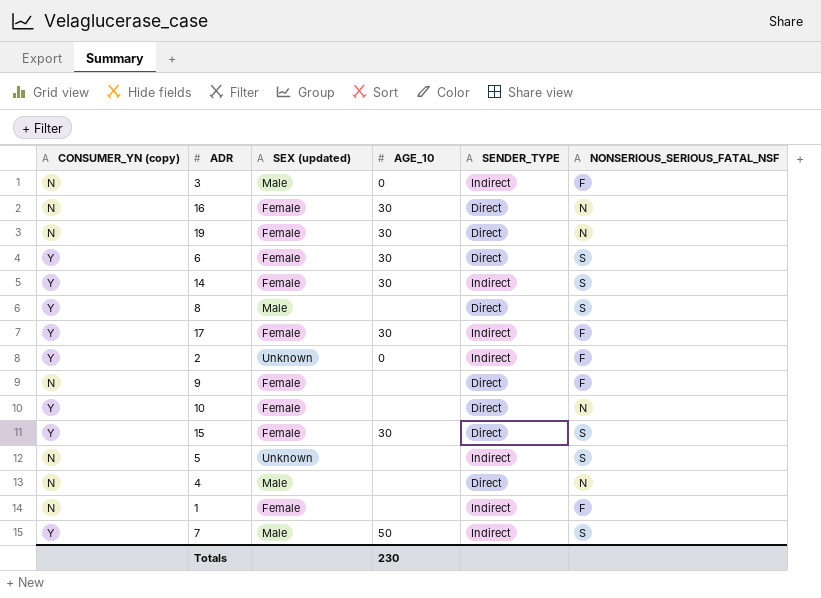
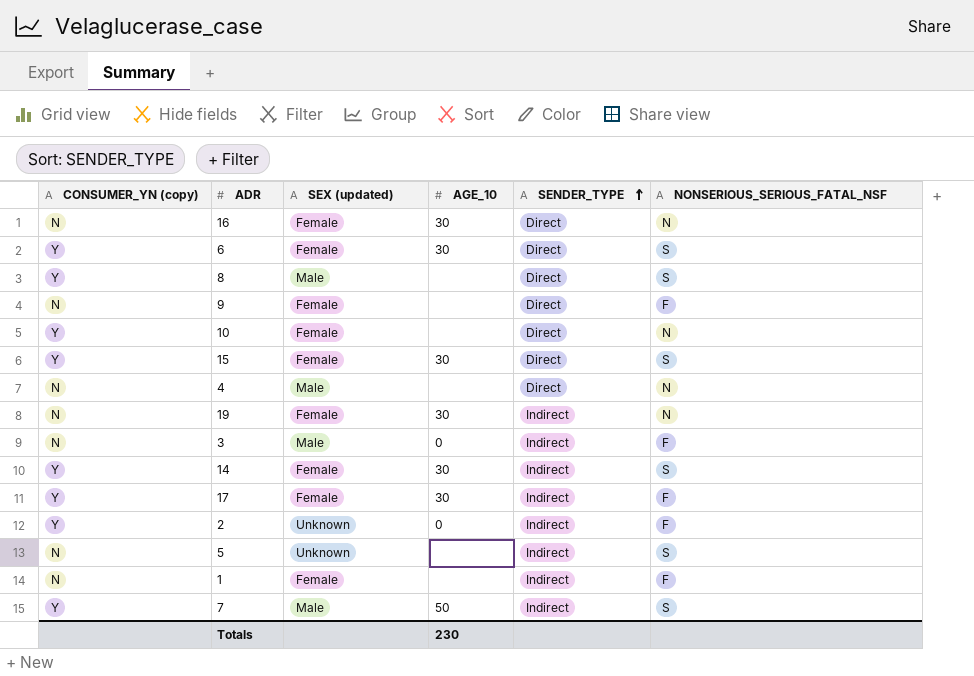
row order: none -> SENDER_TYPE ascending
19 | SENDER_TYPE: Direct -> Indirect

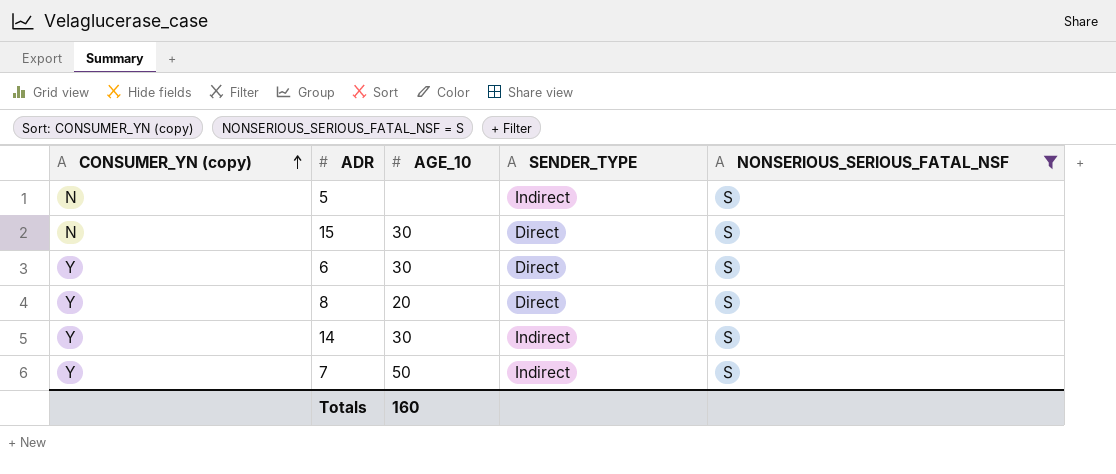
filter: none -> NONSERIOUS_SERIOUS_FATAL_NSF = S
row order: SENDER_TYPE ascending -> CONSUMER_YN (copy) ascending
column SEX (updated) | position: 3 -> none
15 | CONSUMER_YN (copy): Y -> N
8 | AGE_10: none -> 20
Totals | AGE_10: 230 -> 160

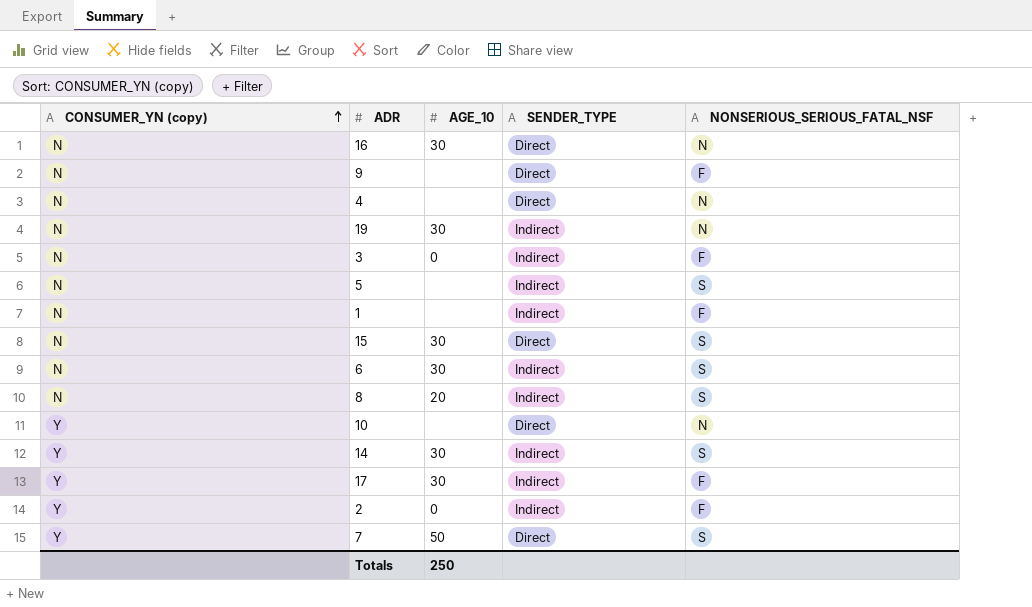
filter: NONSERIOUS_SERIOUS_FATAL_NSF = S -> none
6 | CONSUMER_YN (copy): Y -> N
6 | SENDER_TYPE: Direct -> Indirect
8 | CONSUMER_YN (copy): Y -> N
8 | SENDER_TYPE: Direct -> Indirect
7 | SENDER_TYPE: Indirect -> Direct
Totals | AGE_10: 160 -> 250

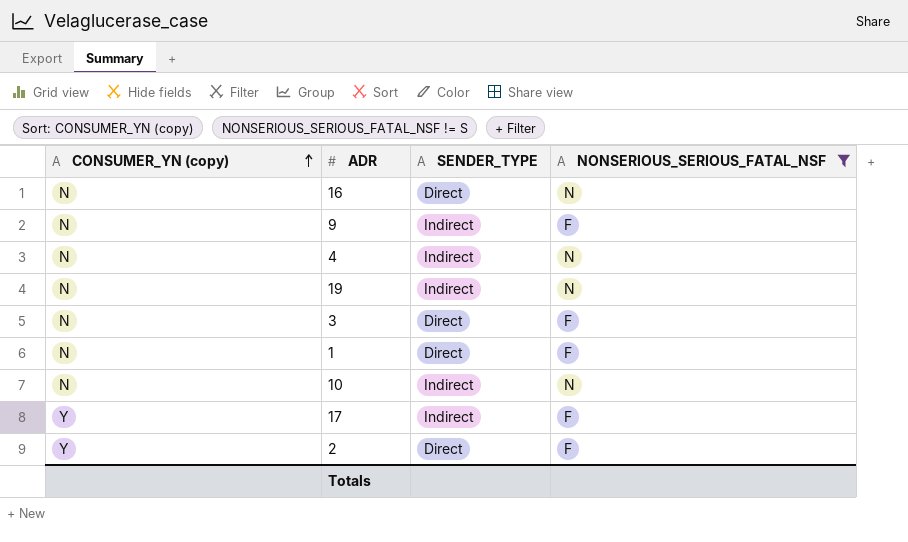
filter: none -> NONSERIOUS_SERIOUS_FATAL_NSF != S
column AGE_10 | position: 3 -> none
9 | SENDER_TYPE: Direct -> Indirect
4 | SENDER_TYPE: Direct -> Indirect
3 | SENDER_TYPE: Indirect -> Direct
1 | SENDER_TYPE: Indirect -> Direct
10 | CONSUMER_YN (copy): Y -> N
10 | SENDER_TYPE: Direct -> Indirect
2 | SENDER_TYPE: Indirect -> Direct

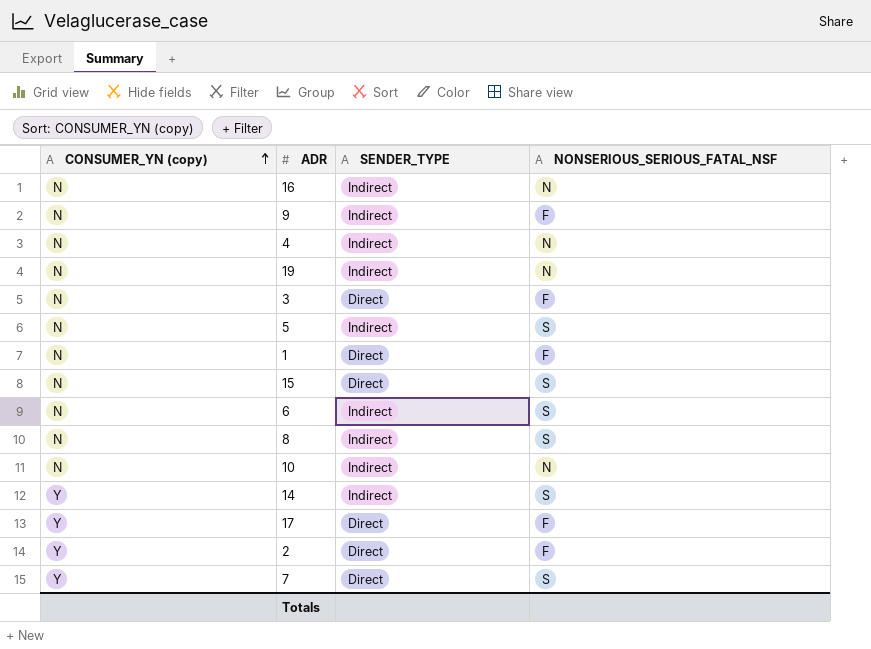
filter: NONSERIOUS_SERIOUS_FATAL_NSF != S -> none
16 | SENDER_TYPE: Direct -> Indirect
17 | SENDER_TYPE: Indirect -> Direct

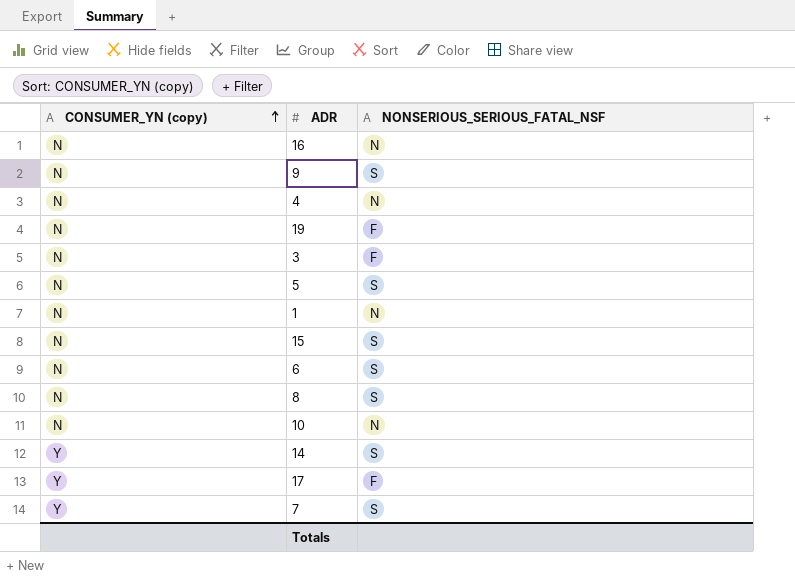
column SENDER_TYPE | position: 3 -> none
row 2: Y | Direct | F -> none
9 | NONSERIOUS_SERIOUS_FATAL_NSF: F -> S
19 | NONSERIOUS_SERIOUS_FATAL_NSF: N -> F
1 | NONSERIOUS_SERIOUS_FATAL_NSF: F -> N

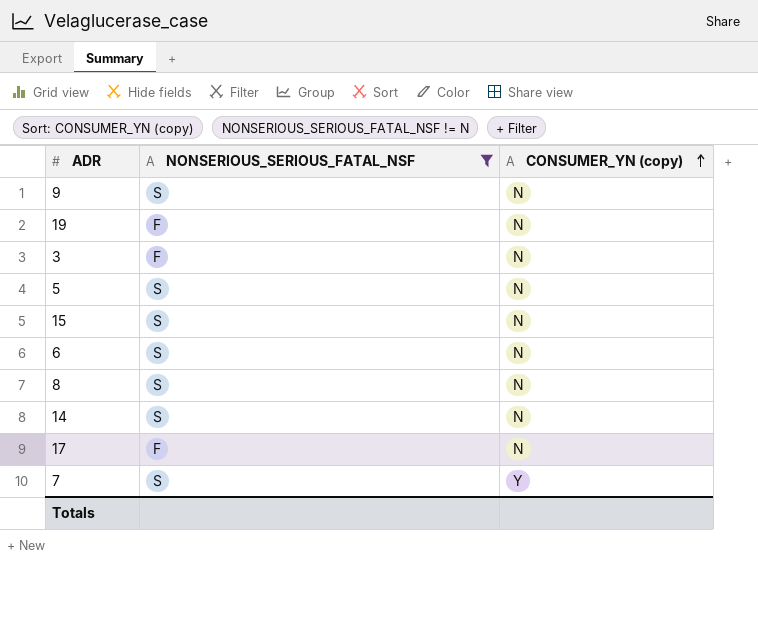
filter: none -> NONSERIOUS_SERIOUS_FATAL_NSF != N
column CONSUMER_YN (copy) | position: 1 -> 3
14 | CONSUMER_YN (copy): Y -> N
17 | CONSUMER_YN (copy): Y -> N

